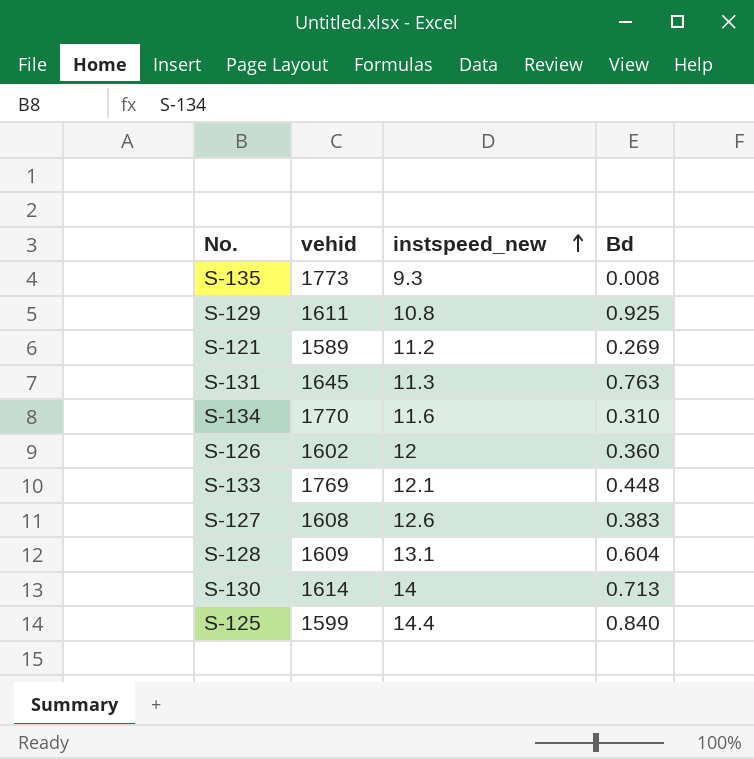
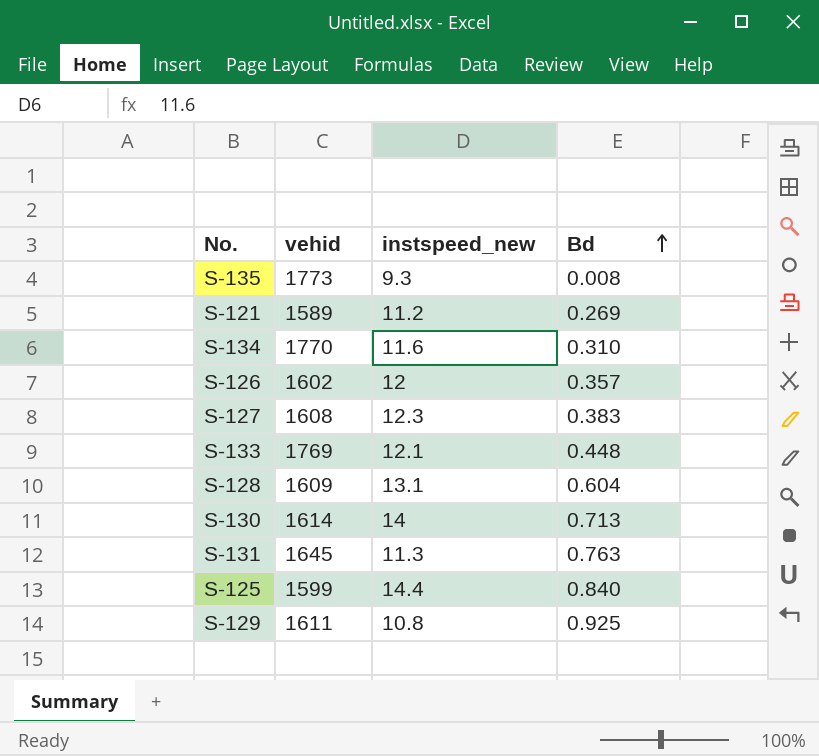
row order: instspeed_new ascending -> Bd ascending
S-126 | Bd: 0.360 -> 0.357
S-127 | instspeed_new: 12.6 -> 12.3

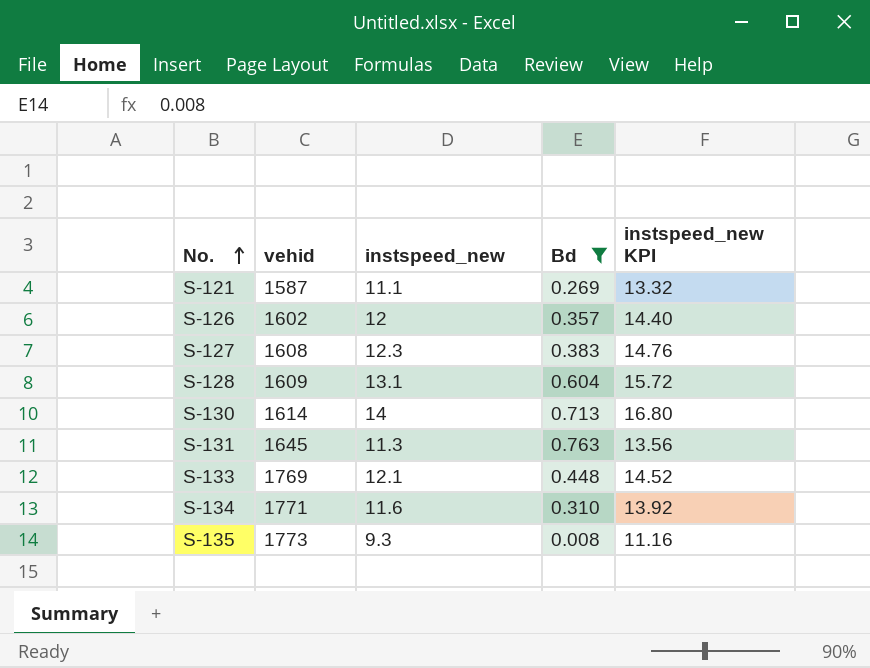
filter: none -> Bd <= 0.763
row order: Bd ascending -> No. ascending
column instspeed_new KPI | formula: none -> [instspeed_new] * 1.2
S-121 | vehid: 1589 -> 1587
S-121 | instspeed_new: 11.2 -> 11.1
S-134 | vehid: 1770 -> 1771

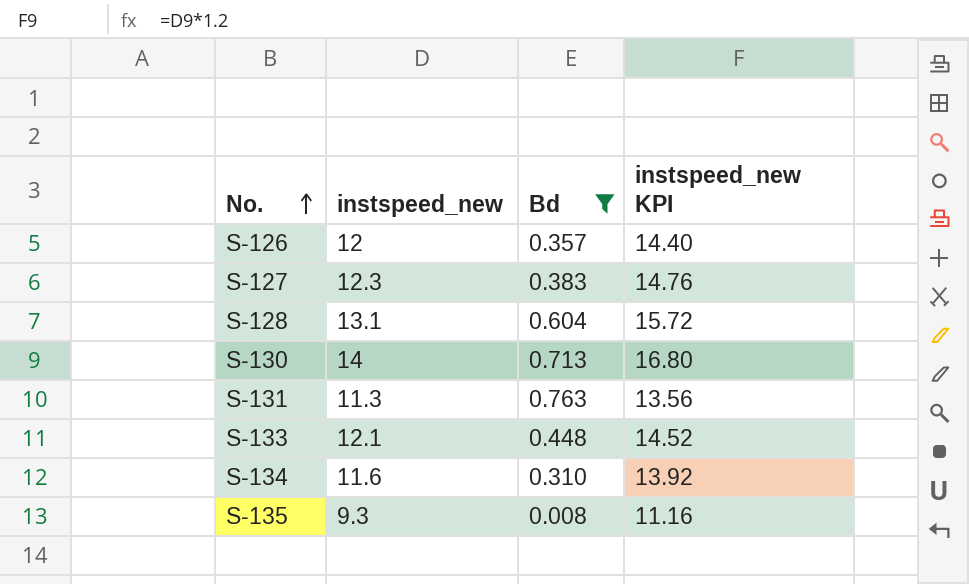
column vehid | position: 2 -> none
row S-121: 1587 | 11.1 | 0.269 | 13.32 -> none

